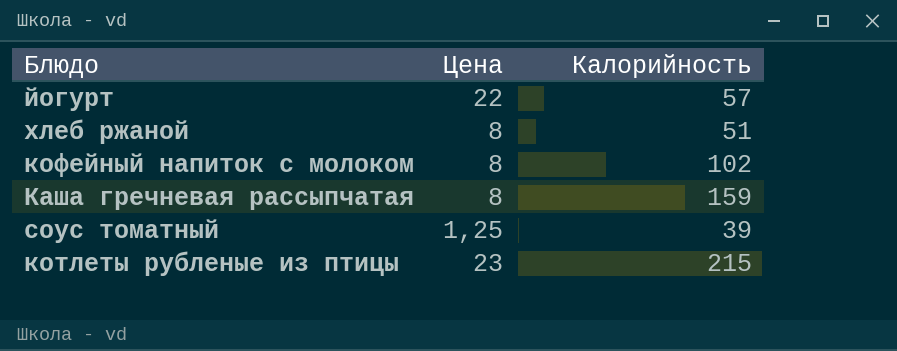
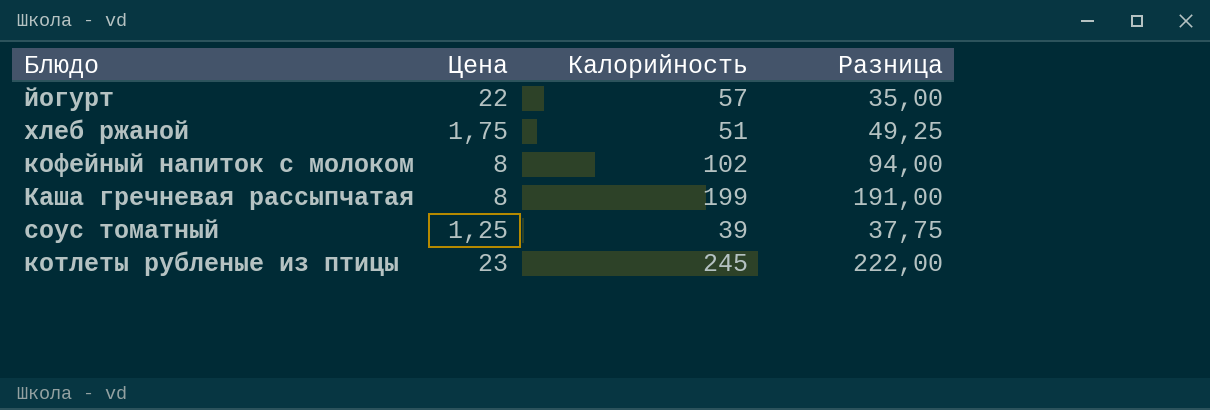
column Разница | formula: none -> [Калорийность] - [Цена]
хлеб ржаной | Цена: 8 -> 1,75
Каша гречневая рассыпчатая | Калорийность: 159 -> 199
котлеты рубленые из птицы | Калорийность: 215 -> 245

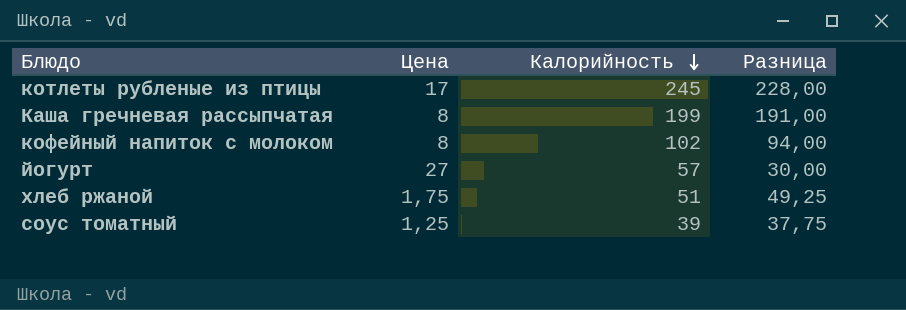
row order: none -> Калорийность descending
котлеты рубленые из птицы | Цена: 23 -> 17
котлеты рубленые из птицы | Разница: 222,00 -> 228,00
йогурт | Цена: 22 -> 27
йогурт | Разница: 35,00 -> 30,00

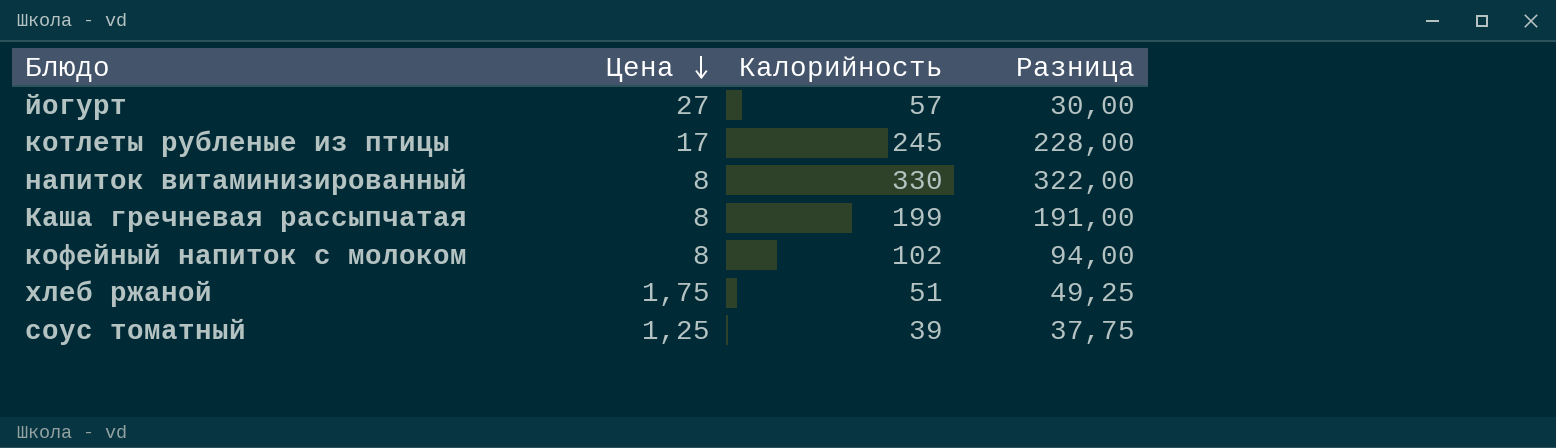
row order: Калорийность descending -> Цена descending
row напиток витаминизированный: none -> 8 | 330 | 322,00

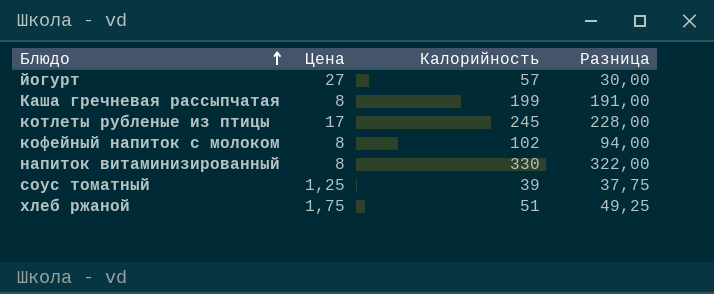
row order: Цена descending -> Блюдо ascending

